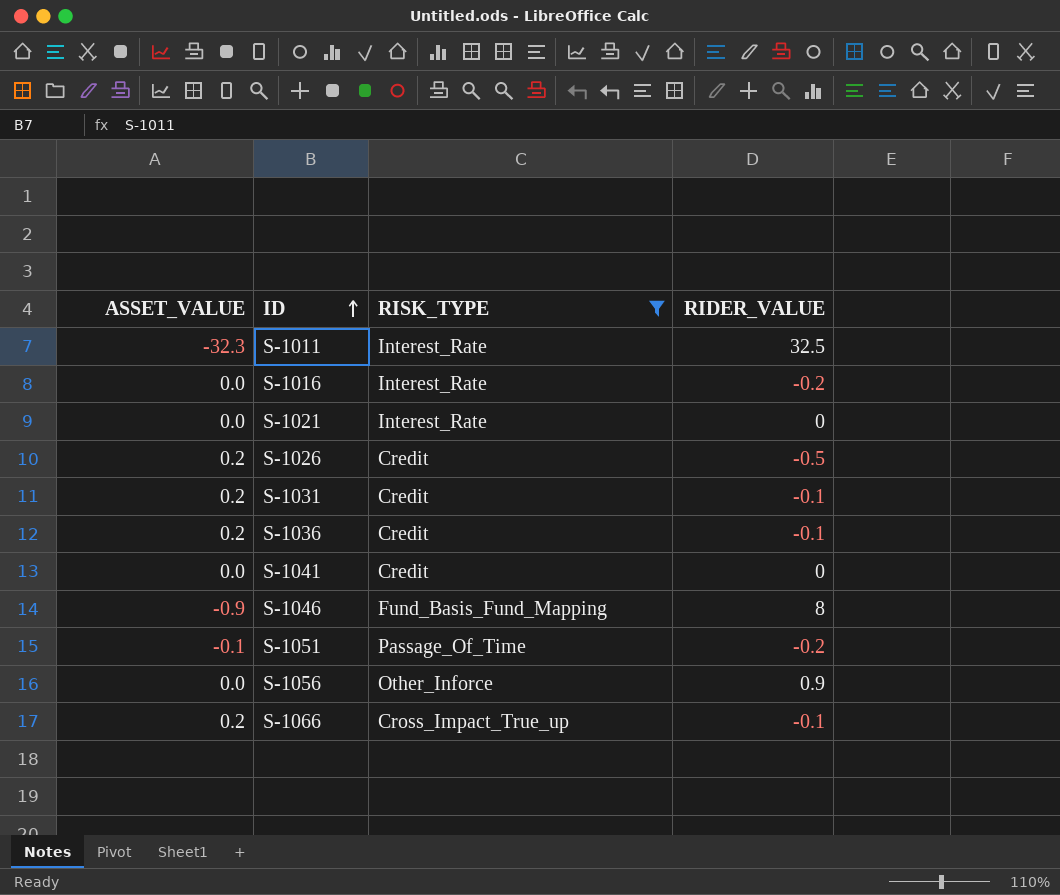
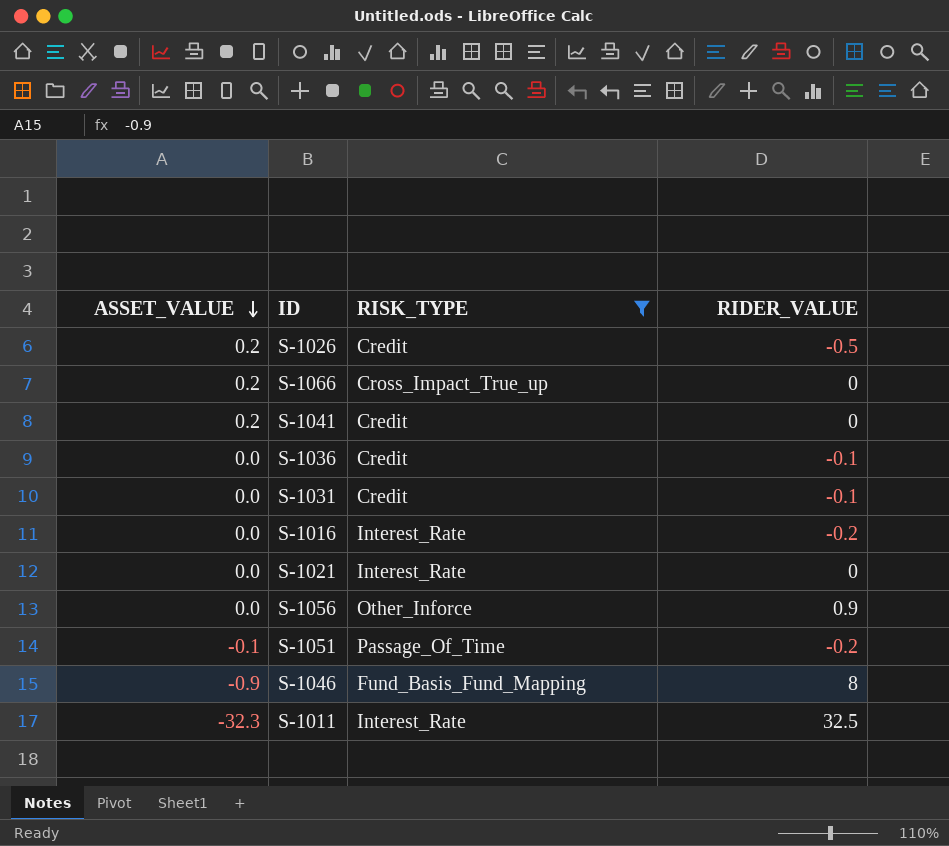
row order: ID ascending -> ASSET_VALUE descending
S-1066 | RIDER_VALUE: -0.1 -> 0
S-1041 | ASSET_VALUE: 0.0 -> 0.2
S-1036 | ASSET_VALUE: 0.2 -> 0.0
S-1031 | ASSET_VALUE: 0.2 -> 0.0

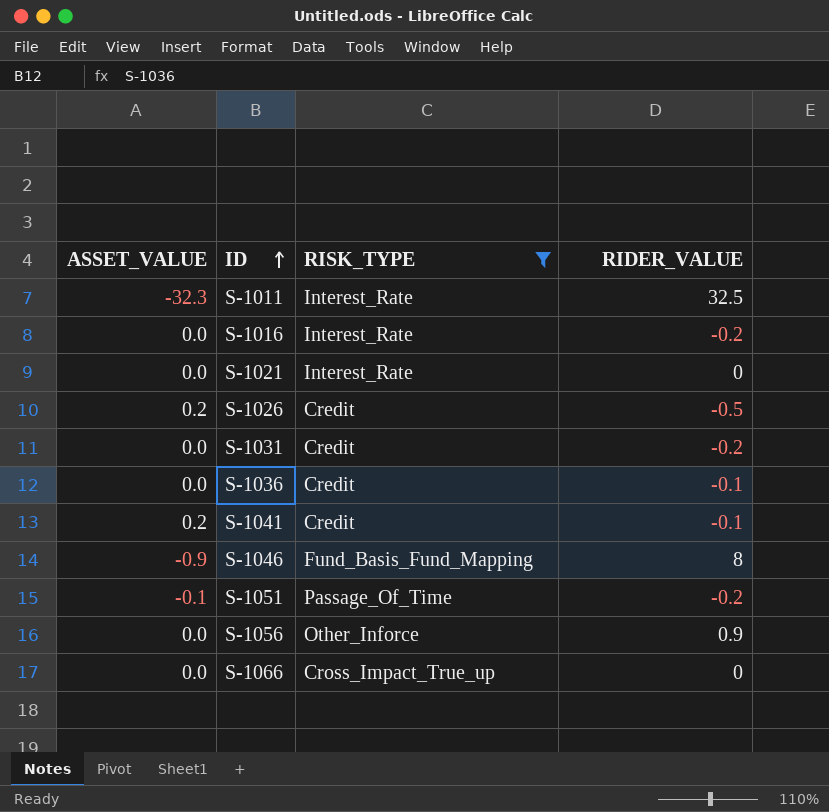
row order: ASSET_VALUE descending -> ID ascending
S-1031 | RIDER_VALUE: -0.1 -> -0.2
S-1041 | RIDER_VALUE: 0 -> -0.1
S-1066 | ASSET_VALUE: 0.2 -> 0.0

